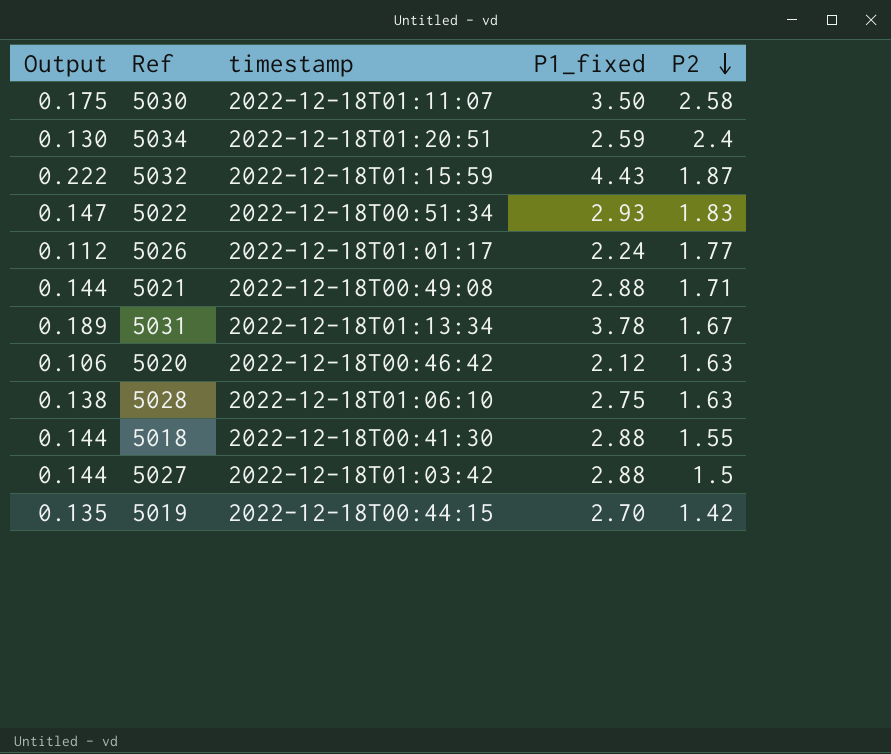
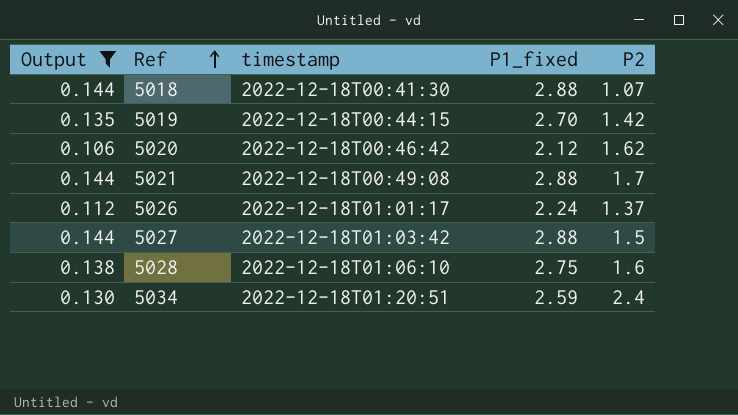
filter: none -> Output <= 0.144
row order: P2 descending -> Ref ascending
5018 | P2: 1.55 -> 1.07
5020 | P2: 1.63 -> 1.62
5021 | P2: 1.71 -> 1.7
5026 | P2: 1.77 -> 1.37
5028 | P2: 1.63 -> 1.6

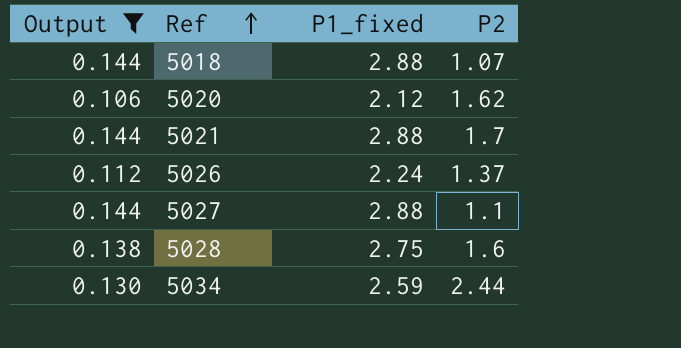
column timestamp | position: 3 -> none
row 5019: 0.135 | 2022-12-18T00:44:15 | 2.70 | 1.42 -> none
5027 | P2: 1.5 -> 1.1
5034 | P2: 2.4 -> 2.44

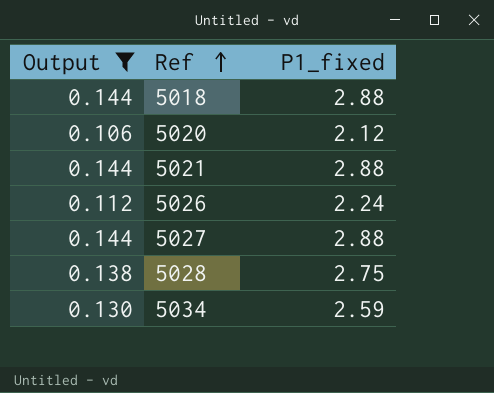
column P2 | position: 4 -> none

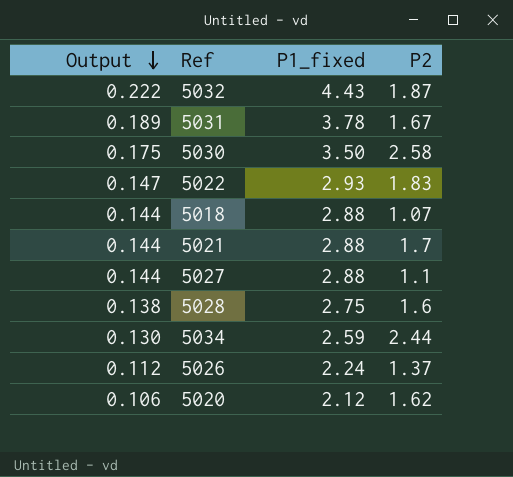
filter: Output <= 0.144 -> none
row order: Ref ascending -> Output descending
column P2 | position: none -> 4

